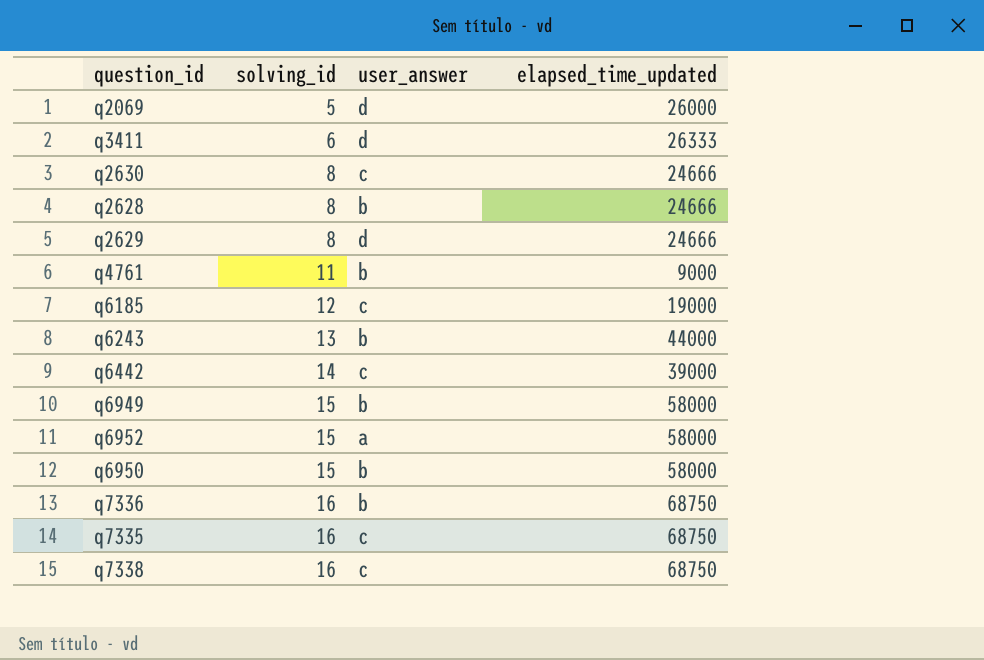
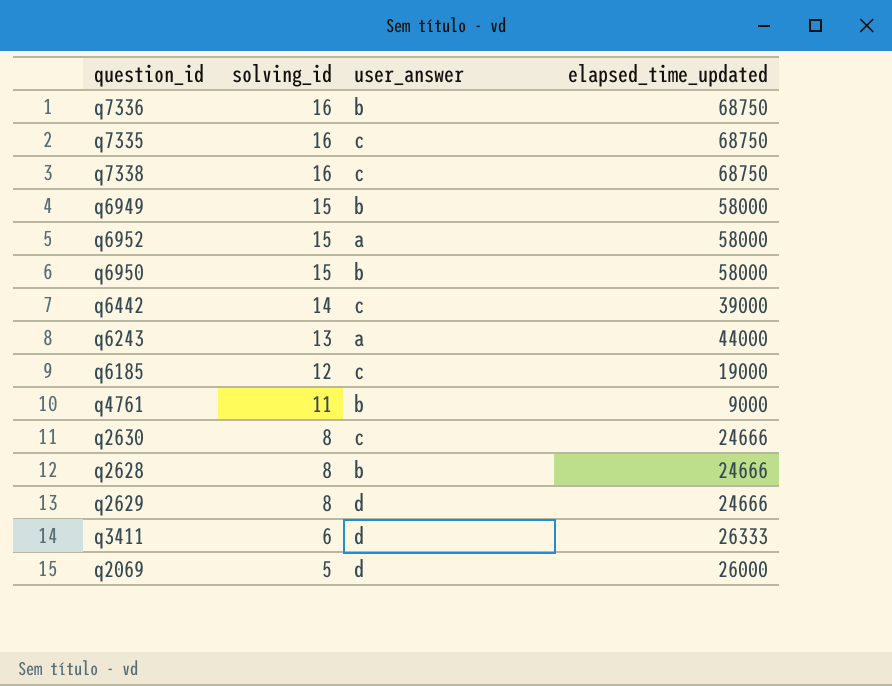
row order: solving_id ascending -> solving_id descending
q6243 | user_answer: b -> a

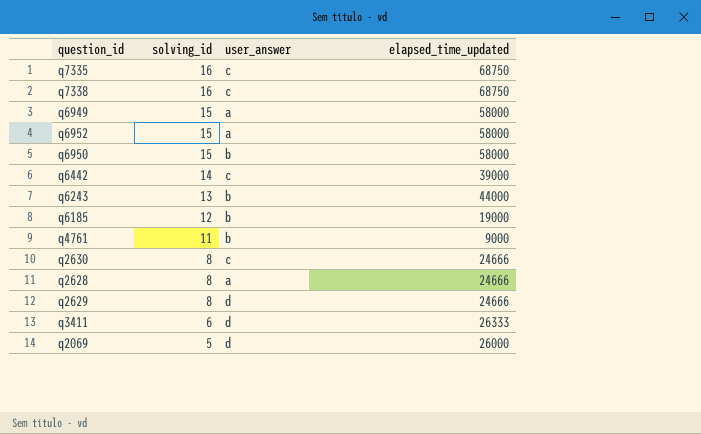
row q7336: 16 | b | 68750 -> none
q6949 | user_answer: b -> a
q6243 | user_answer: a -> b
q6185 | user_answer: c -> b
q2628 | user_answer: b -> a

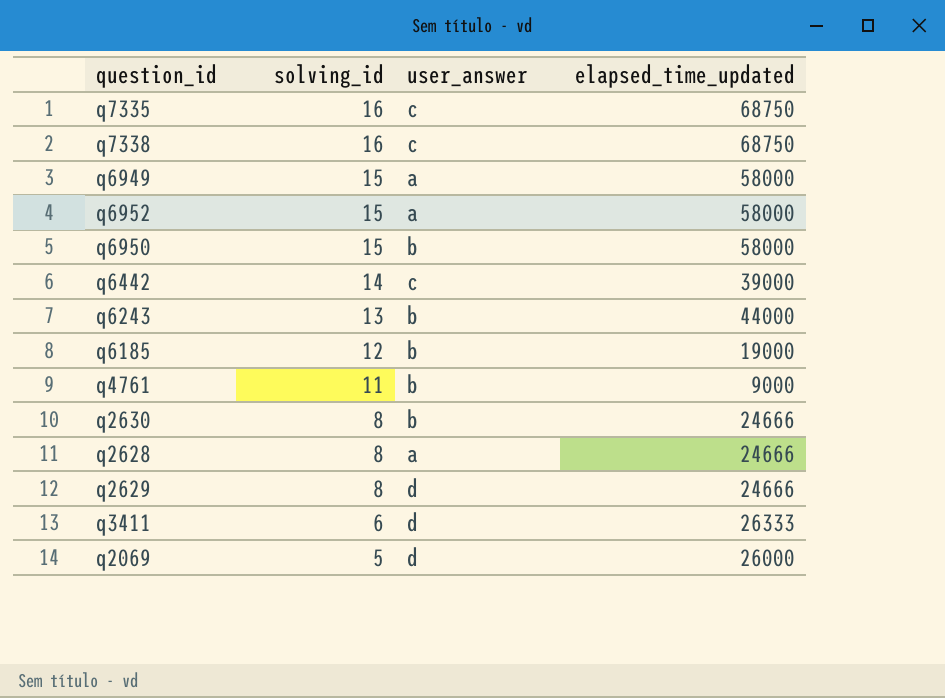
q2630 | user_answer: c -> b

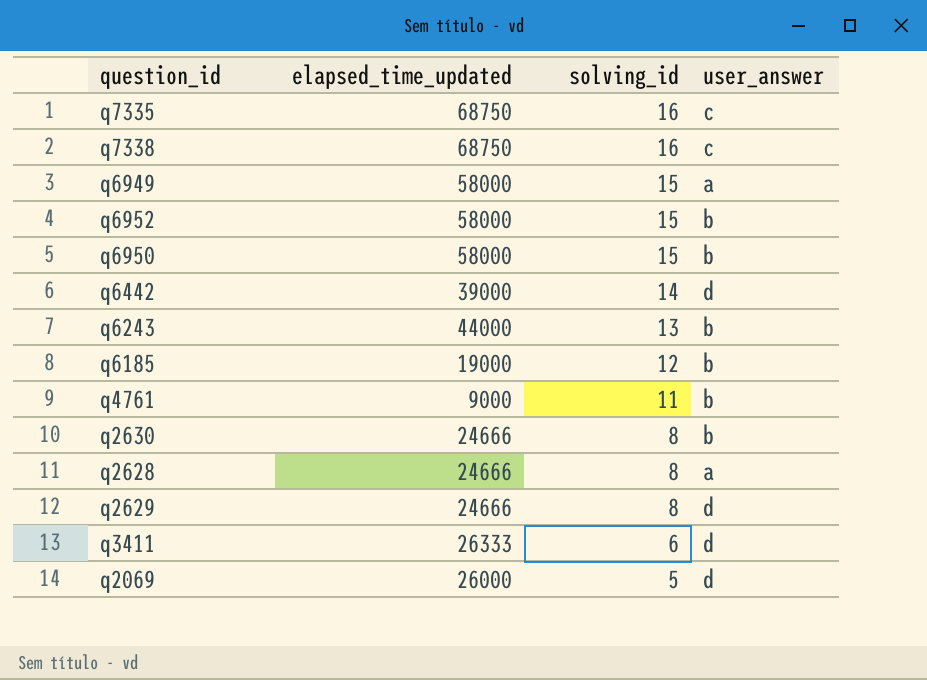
column elapsed_time_updated | position: 4 -> 2
q6952 | user_answer: a -> b
q6442 | user_answer: c -> d

